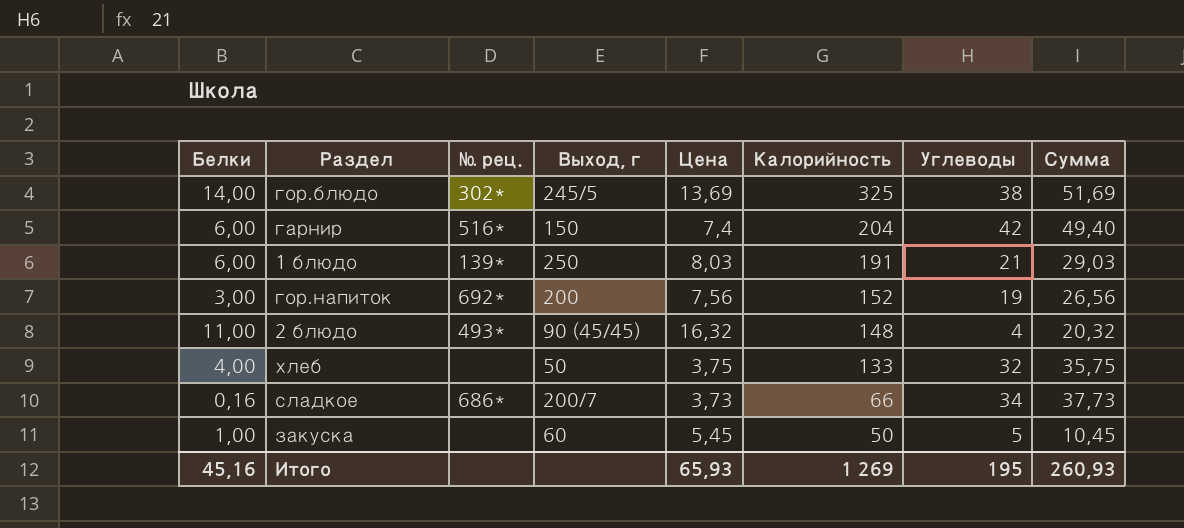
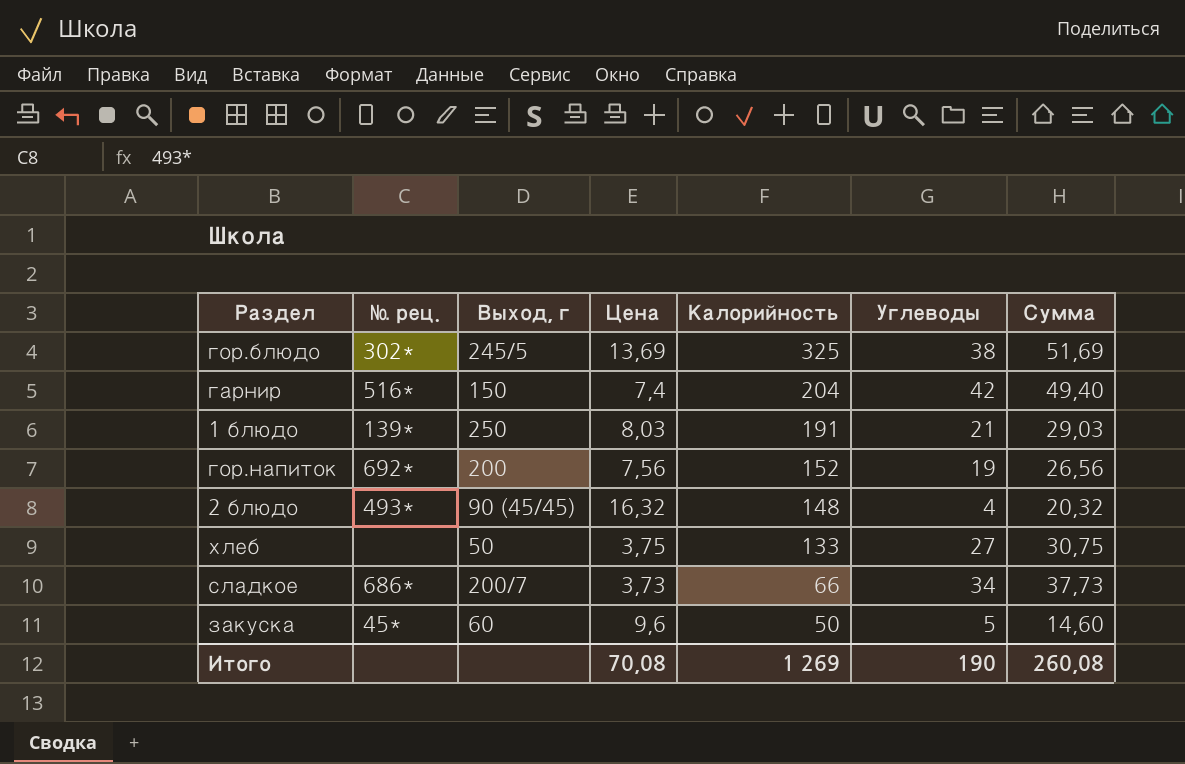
column Белки | position: 1 -> none
хлеб | Углеводы: 32 -> 27
хлеб | Сумма: 35,75 -> 30,75
закуска | № рец.: none -> 45*
закуска | Цена: 5,45 -> 9,6
закуска | Сумма: 10,45 -> 14,60
Итого | Цена: 65,93 -> 70,08
Итого | Углеводы: 195 -> 190
Итого | Сумма: 260,93 -> 260,08

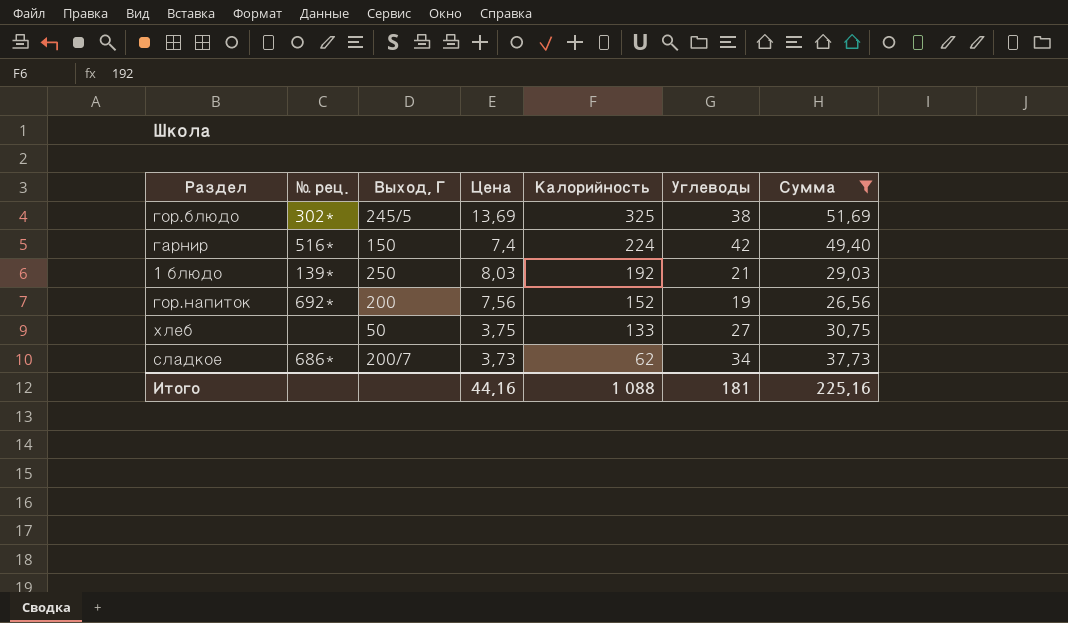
filter: none -> Сумма >= 26,56
column name: Выход, г -> Выход, Г
гарнир | Калорийность: 204 -> 224
1 блюдо | Калорийность: 191 -> 192
сладкое | Калорийность: 66 -> 62
Итого | Цена: 70,08 -> 44,16
Итого | Калорийность: 1 269 -> 1 088
Итого | Углеводы: 190 -> 181
Итого | Сумма: 260,08 -> 225,16

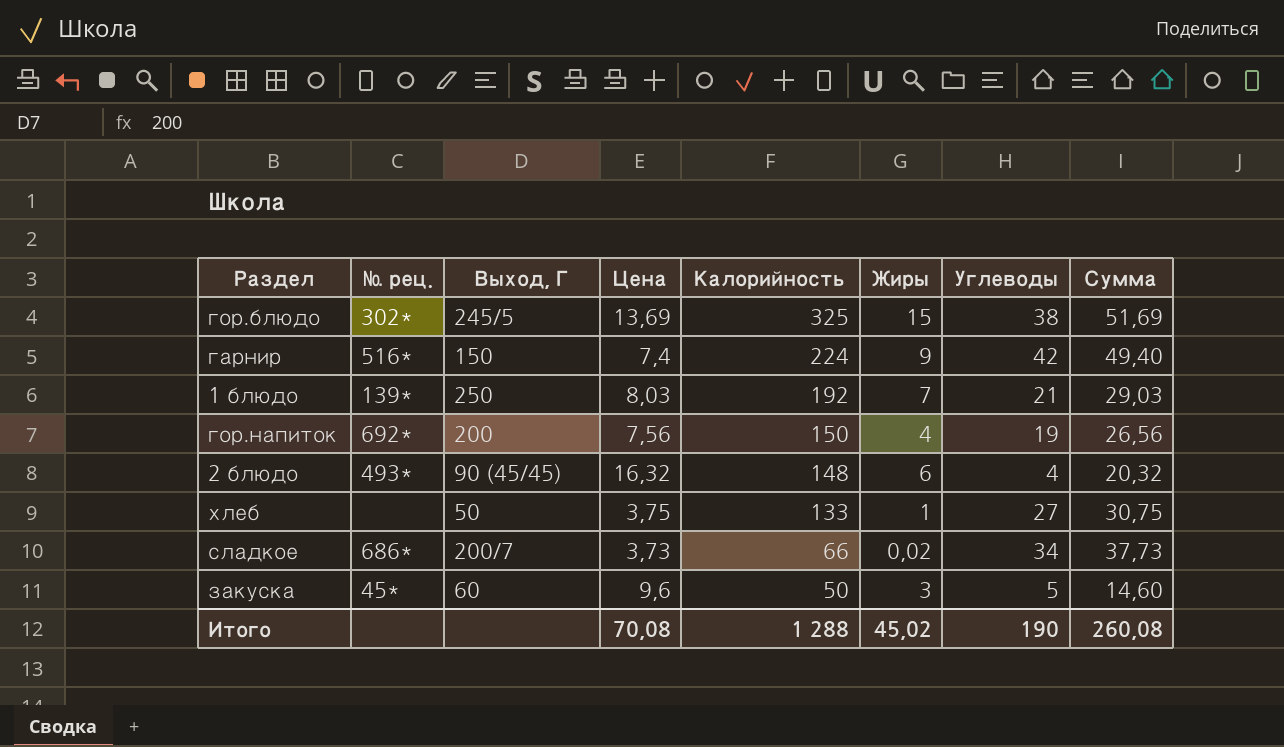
filter: Сумма >= 26,56 -> none
column Жиры | position: none -> 6
гор.напиток | Калорийность: 152 -> 150
сладкое | Калорийность: 62 -> 66
Итого | Цена: 44,16 -> 70,08
Итого | Калорийность: 1 088 -> 1 288
Итого | Углеводы: 181 -> 190
Итого | Сумма: 225,16 -> 260,08

